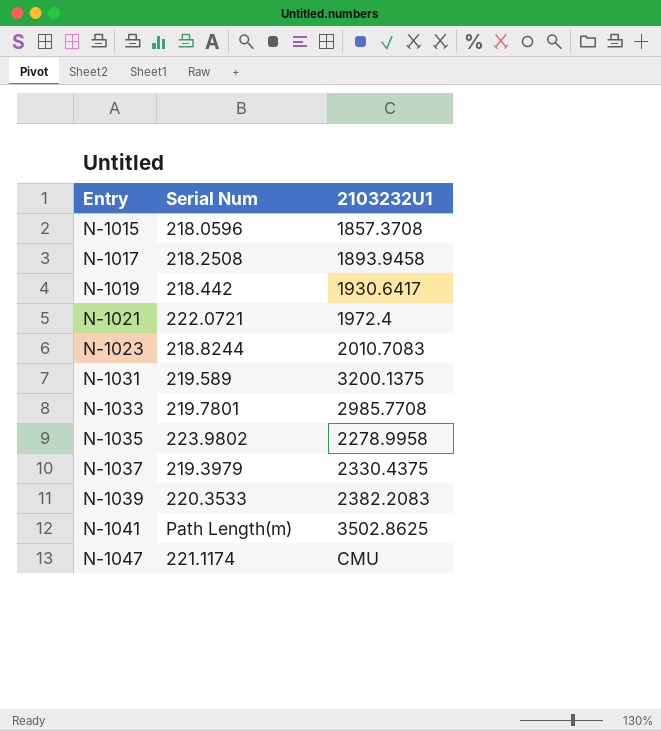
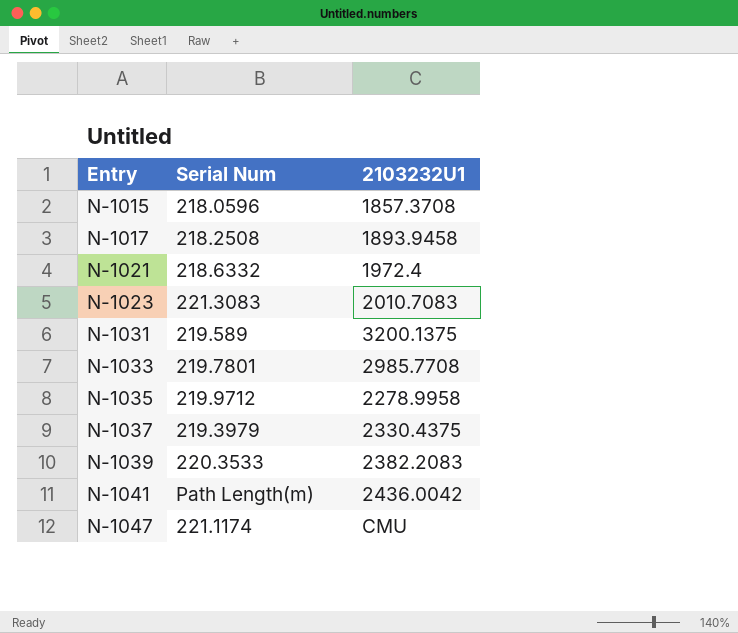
row N-1019: 218.442 | 1930.6417 -> none
N-1021 | Serial Num: 222.0721 -> 218.6332
N-1023 | Serial Num: 218.8244 -> 221.3083
N-1035 | Serial Num: 223.9802 -> 219.9712
N-1041 | 2103232U1: 3502.8625 -> 2436.0042

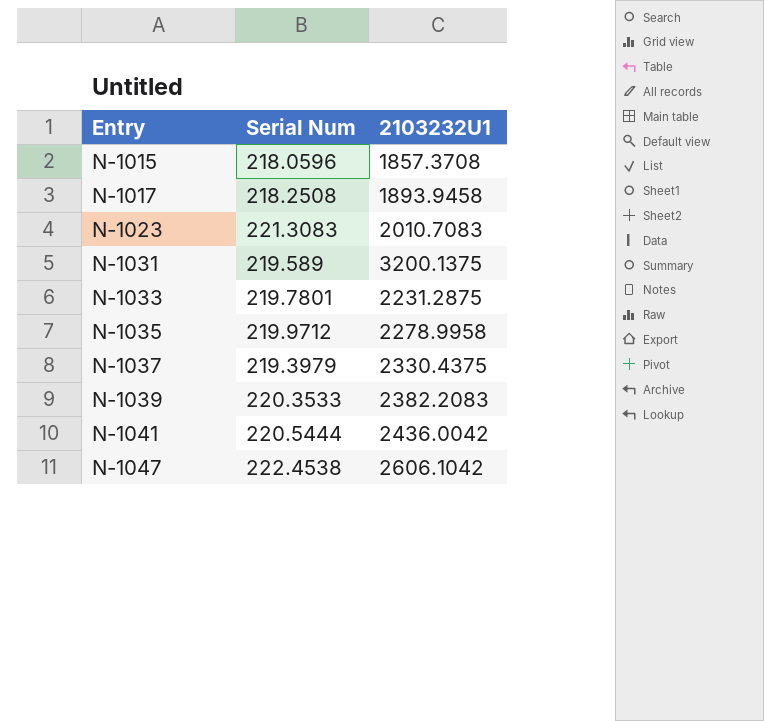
row N-1021: 218.6332 | 1972.4 -> none
N-1033 | 2103232U1: 2985.7708 -> 2231.2875
N-1041 | Serial Num: Path Length(m) -> 220.5444
N-1047 | Serial Num: 221.1174 -> 222.4538
N-1047 | 2103232U1: CMU -> 2606.1042

